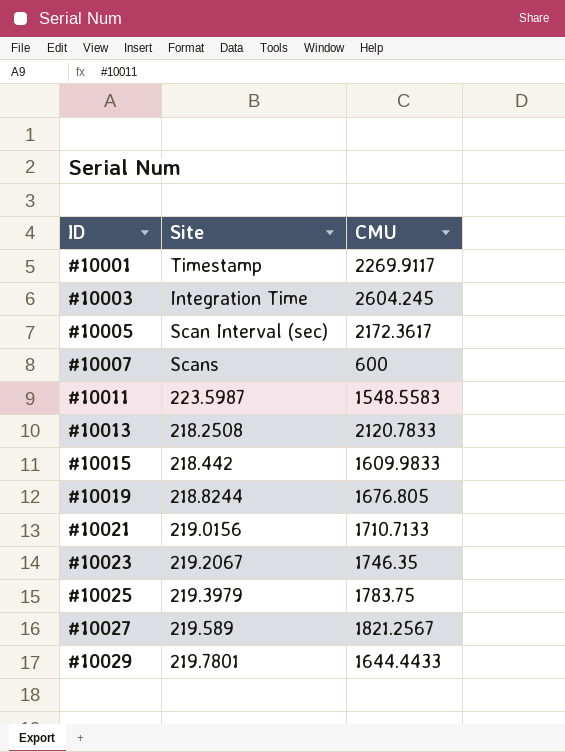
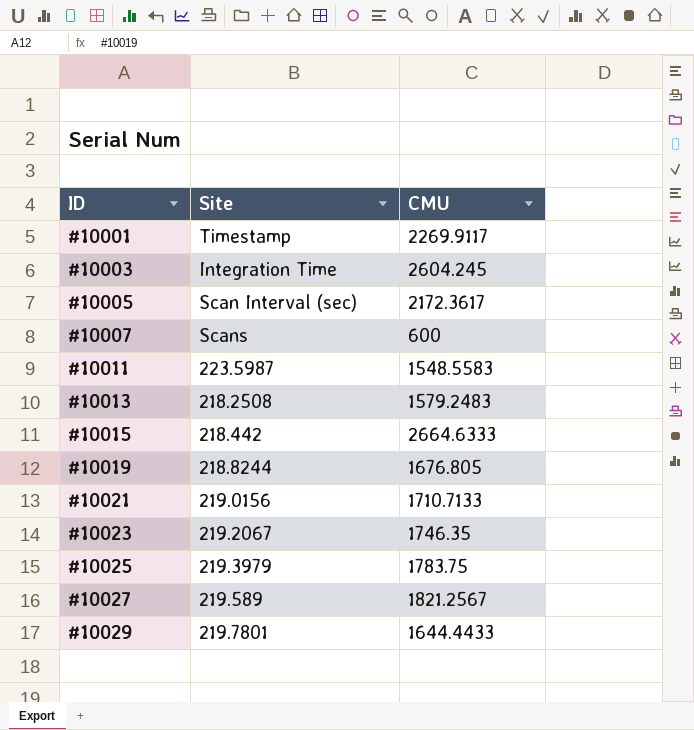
#10013 | CMU: 2120.7833 -> 1579.2483
#10015 | CMU: 1609.9833 -> 2664.6333

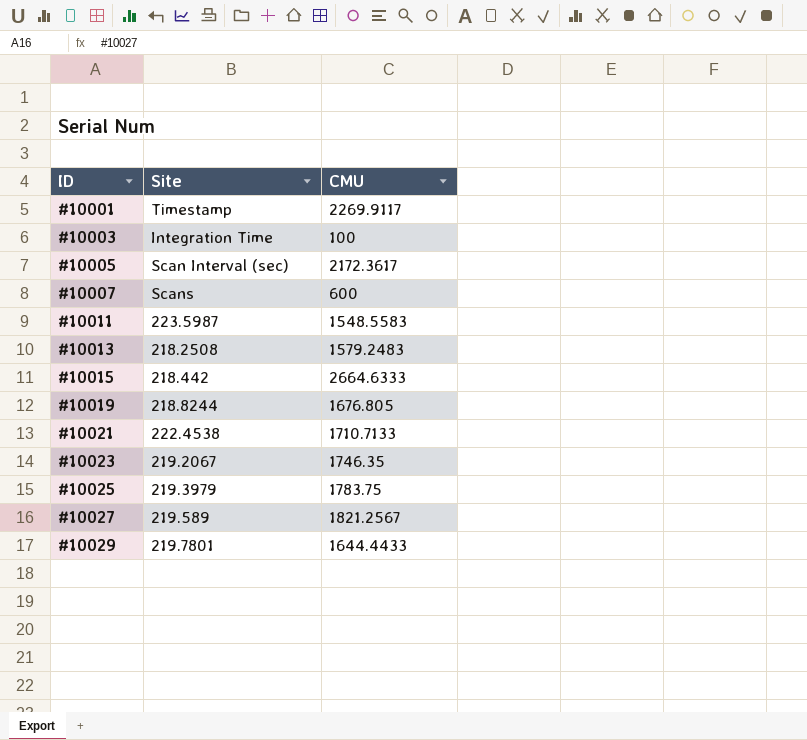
#10003 | CMU: 2604.245 -> 100
#10021 | Site: 219.0156 -> 222.4538

